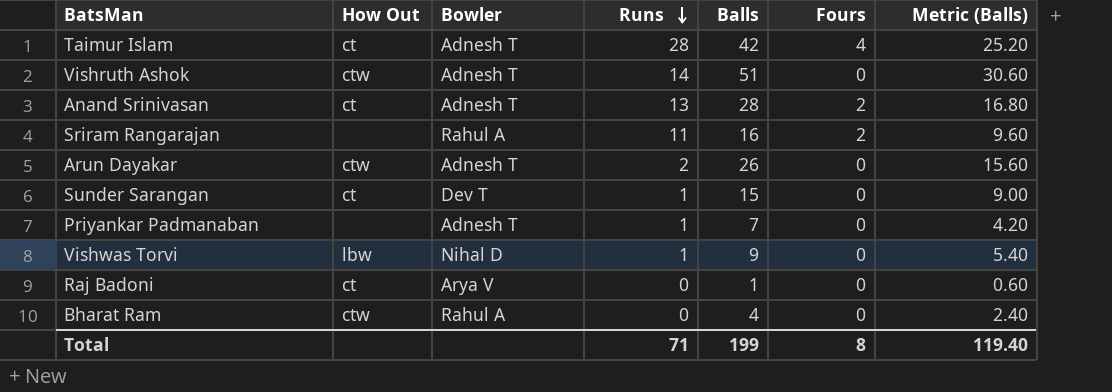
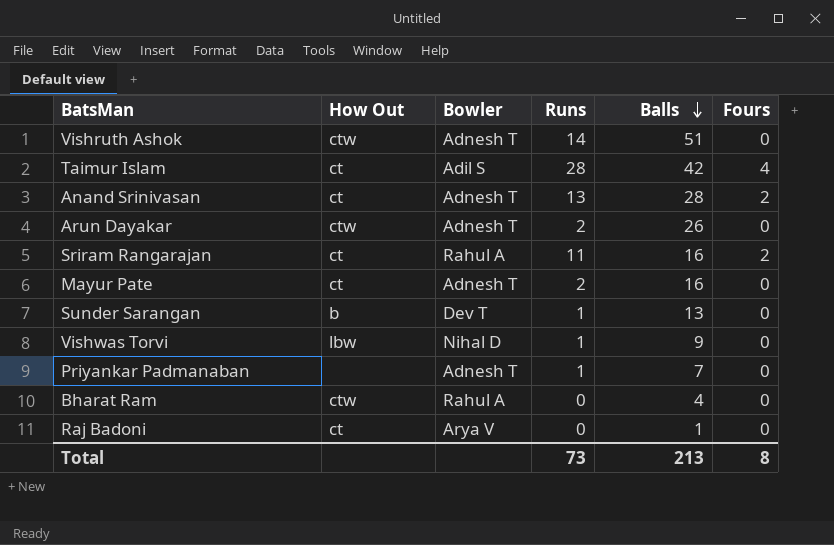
row order: Runs descending -> Balls descending
column Metric (Balls) | formula: [Balls] * 0.6 -> none
Taimur Islam | Bowler: Adnesh T -> Adil S
Sriram Rangarajan | How Out: none -> ct
row Mayur Pate: none -> ct | Adnesh T | 2 | 16 | 0
Sunder Sarangan | How Out: ct -> b
Sunder Sarangan | Balls: 15 -> 13
Total | Runs: 71 -> 73
Total | Balls: 199 -> 213

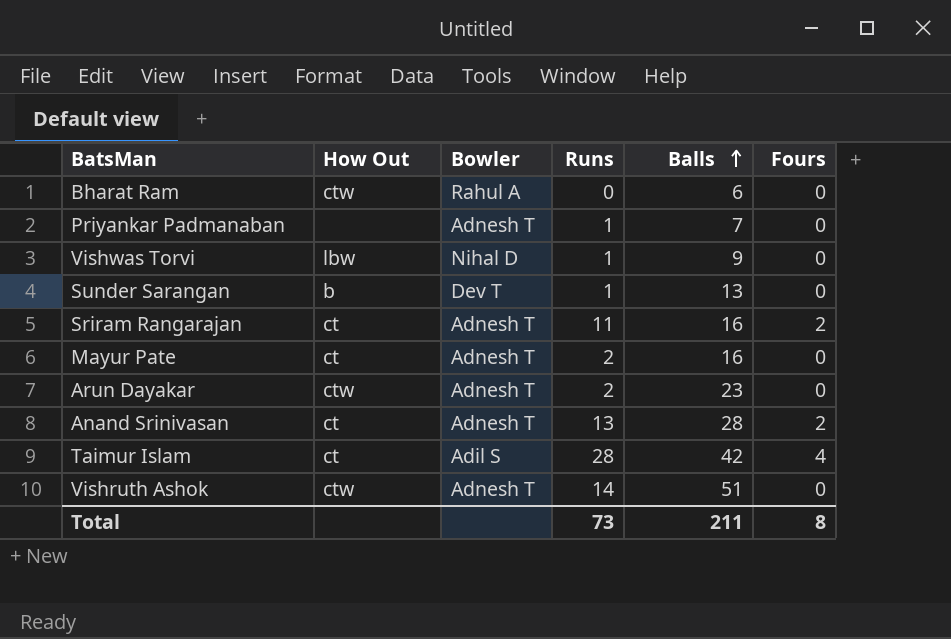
row order: Balls descending -> Balls ascending
row Raj Badoni: ct | Arya V | 0 | 1 | 0 -> none
Bharat Ram | Balls: 4 -> 6
Sriram Rangarajan | Bowler: Rahul A -> Adnesh T
Arun Dayakar | Balls: 26 -> 23
Total | Balls: 213 -> 211

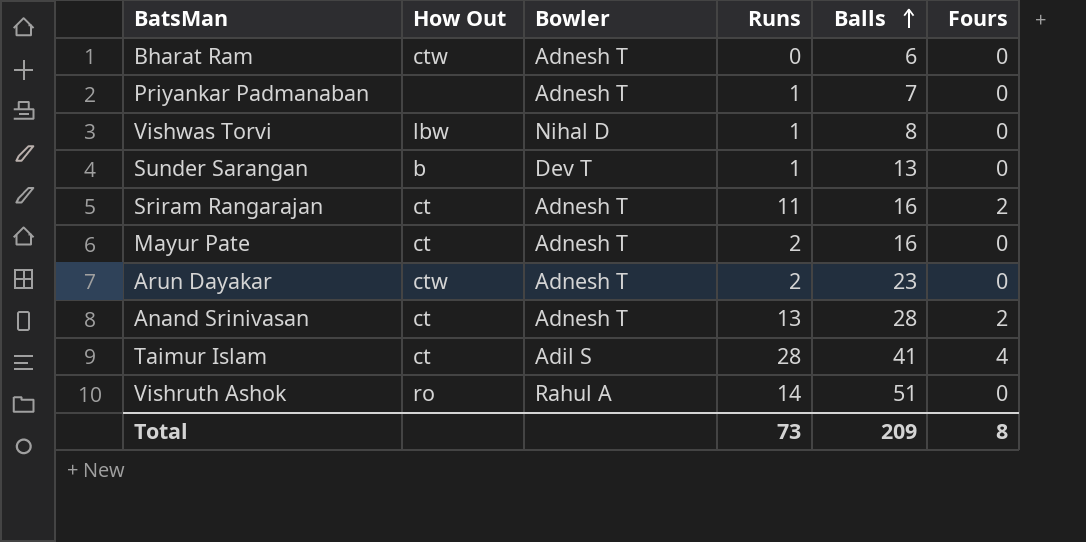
Bharat Ram | Bowler: Rahul A -> Adnesh T
Vishwas Torvi | Balls: 9 -> 8
Taimur Islam | Balls: 42 -> 41
Vishruth Ashok | How Out: ctw -> ro
Vishruth Ashok | Bowler: Adnesh T -> Rahul A
Total | Balls: 211 -> 209

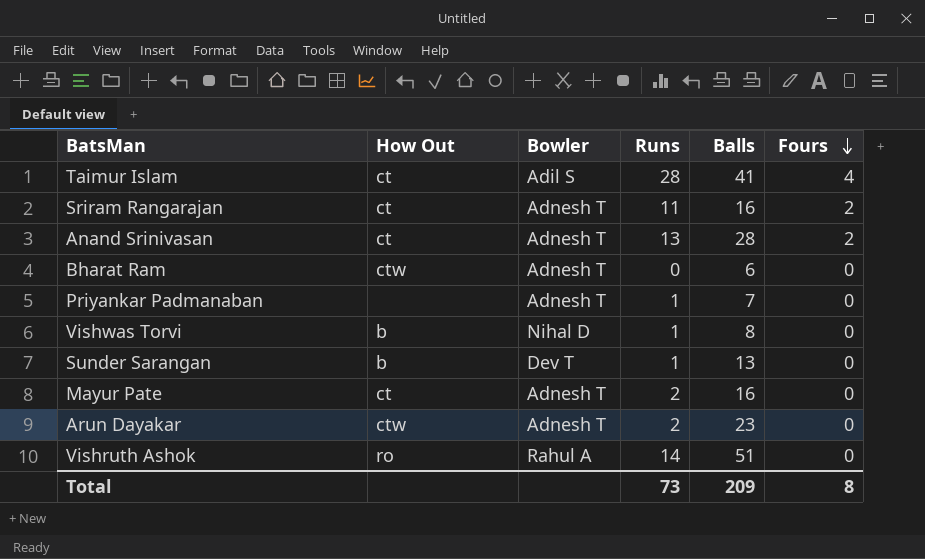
row order: Balls ascending -> Fours descending
Vishwas Torvi | How Out: lbw -> b

